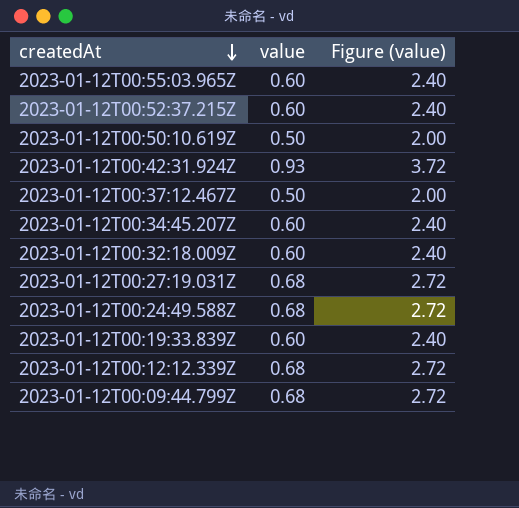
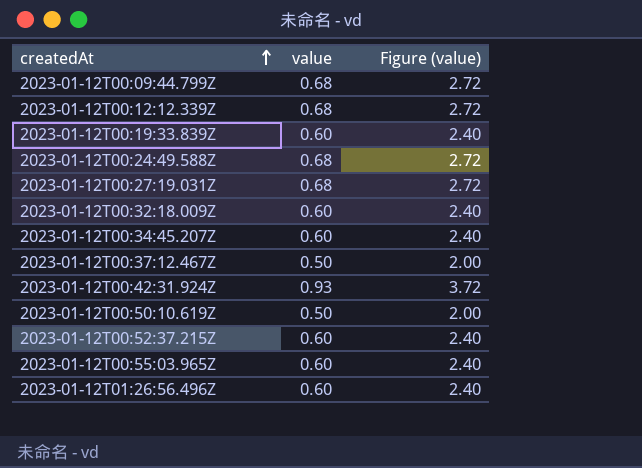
row order: createdAt descending -> createdAt ascending
row 2023-01-12T01:26:56.496Z: none -> 0.60 | 2.40

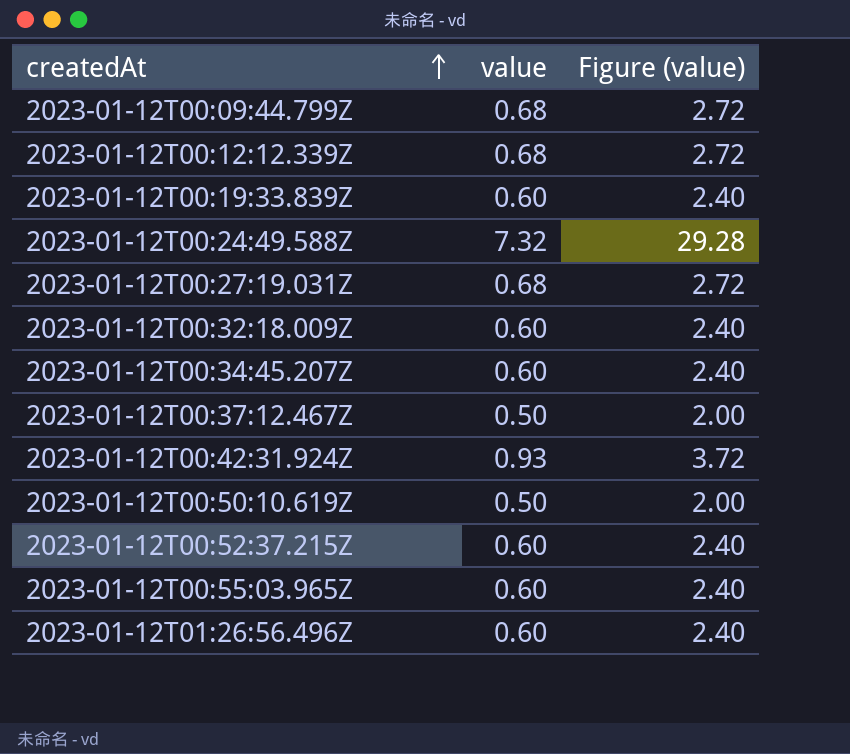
2023-01-12T00:24:49.588Z | value: 0.68 -> 7.32
2023-01-12T00:24:49.588Z | Figure (value): 2.72 -> 29.28

